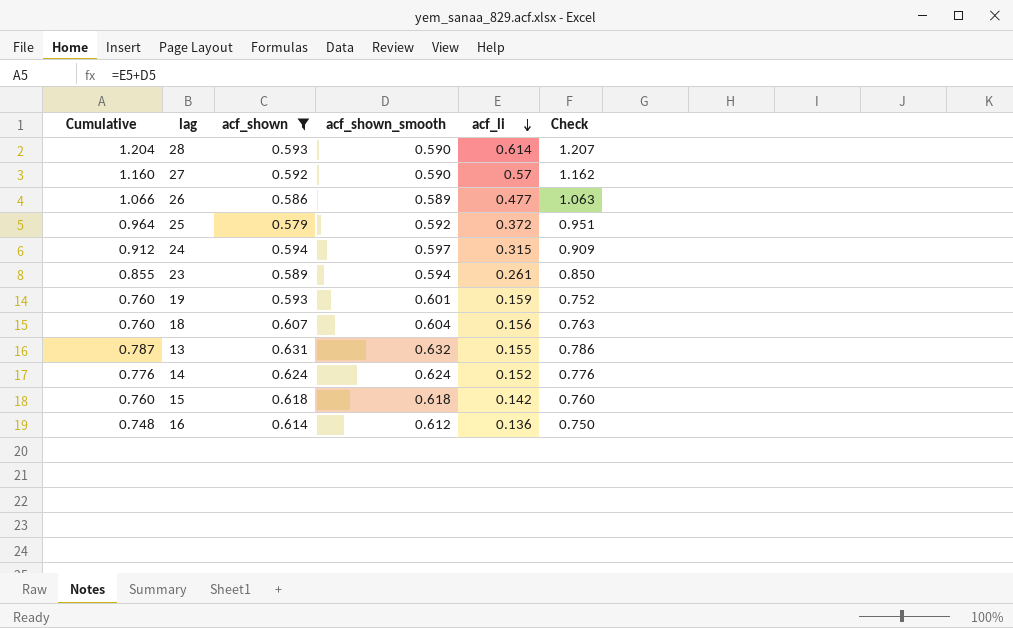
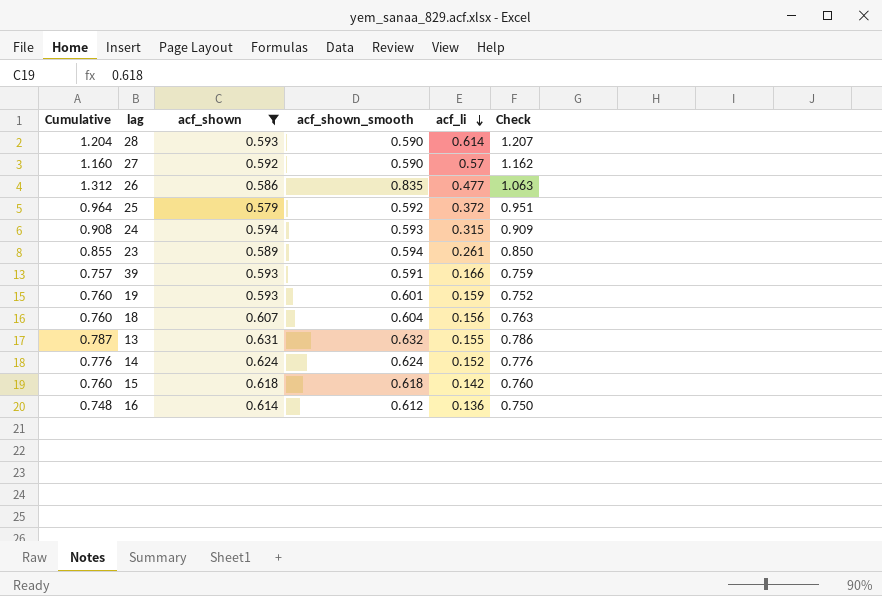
26 | Cumulative: 1.066 -> 1.312
26 | acf_shown_smooth: 0.589 -> 0.835
24 | Cumulative: 0.912 -> 0.908
24 | acf_shown_smooth: 0.597 -> 0.593
row 39: none -> 0.757 | 0.593 | 0.591 | 0.166 | 0.759

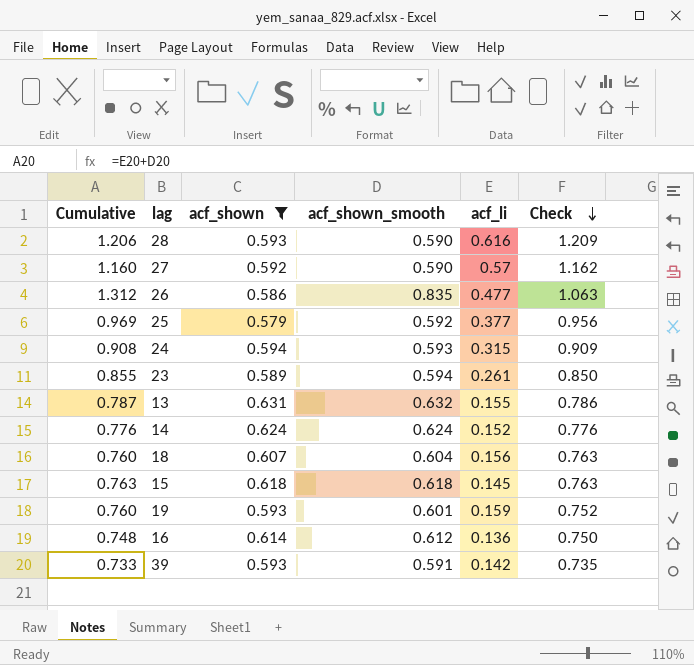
row order: acf_li descending -> Check descending
28 | Cumulative: 1.204 -> 1.206
28 | acf_li: 0.614 -> 0.616
28 | Check: 1.207 -> 1.209
25 | Cumulative: 0.964 -> 0.969
25 | acf_li: 0.372 -> 0.377
25 | Check: 0.951 -> 0.956
15 | Cumulative: 0.760 -> 0.763
15 | acf_li: 0.142 -> 0.145
15 | Check: 0.760 -> 0.763
39 | Cumulative: 0.757 -> 0.733
39 | acf_li: 0.166 -> 0.142
39 | Check: 0.759 -> 0.735

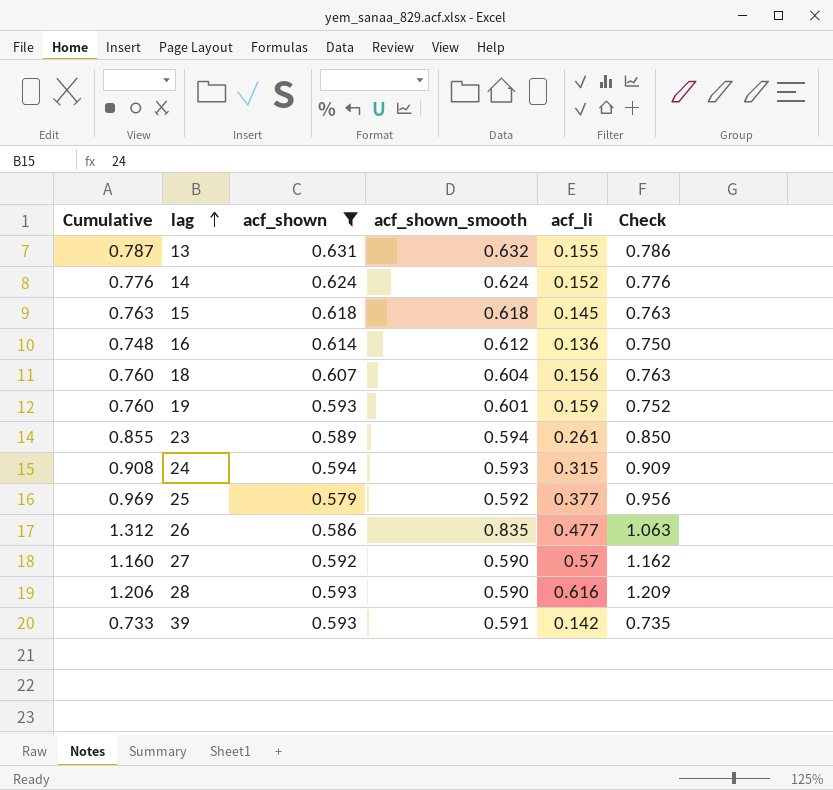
row order: Check descending -> lag ascending

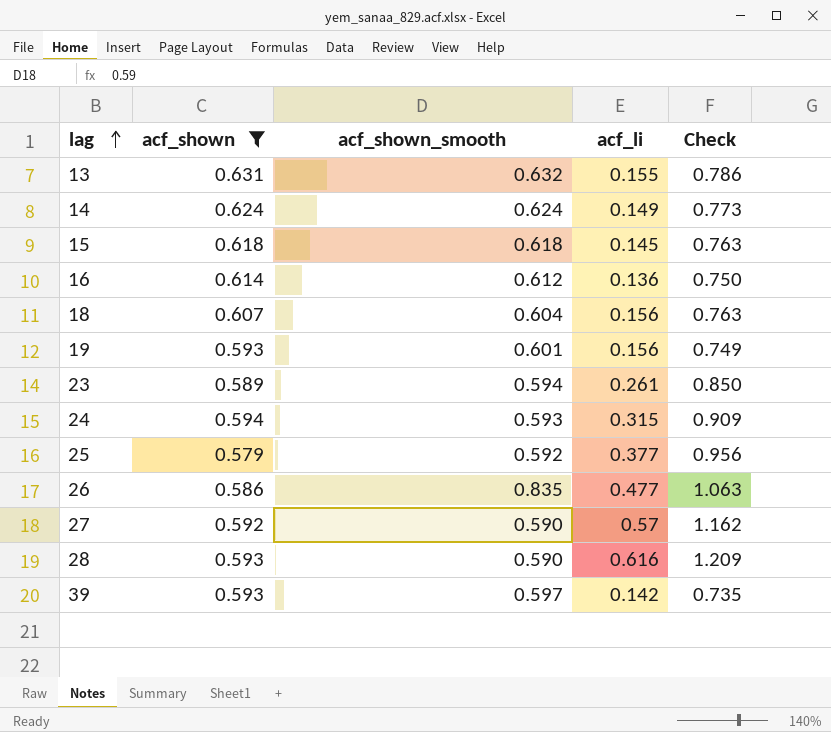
column Cumulative | formula: [acf_shown_smooth] + [acf_li] -> none
14 | acf_li: 0.152 -> 0.149
14 | Check: 0.776 -> 0.773
19 | acf_li: 0.159 -> 0.156
19 | Check: 0.752 -> 0.749
39 | acf_shown_smooth: 0.591 -> 0.597

